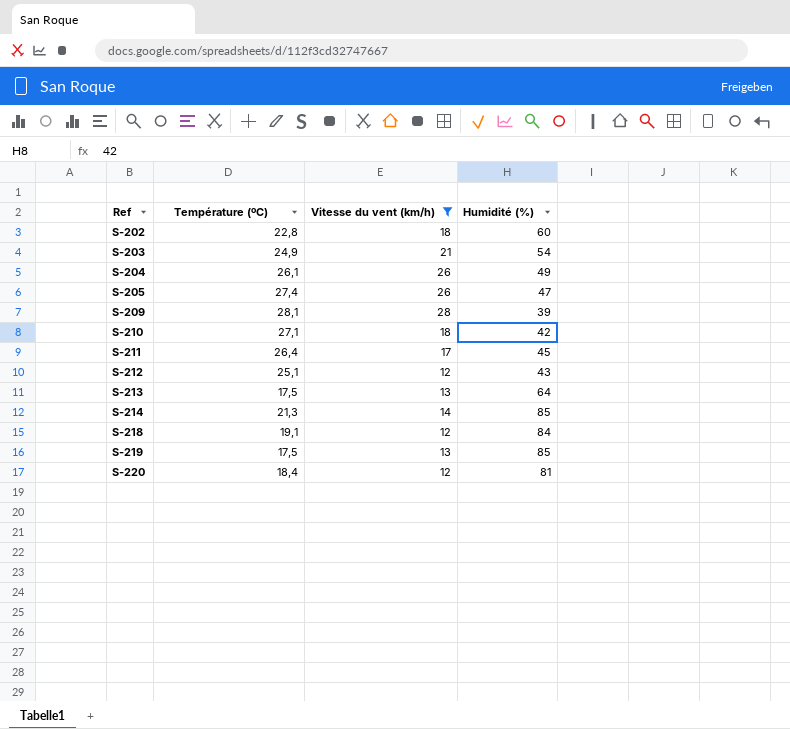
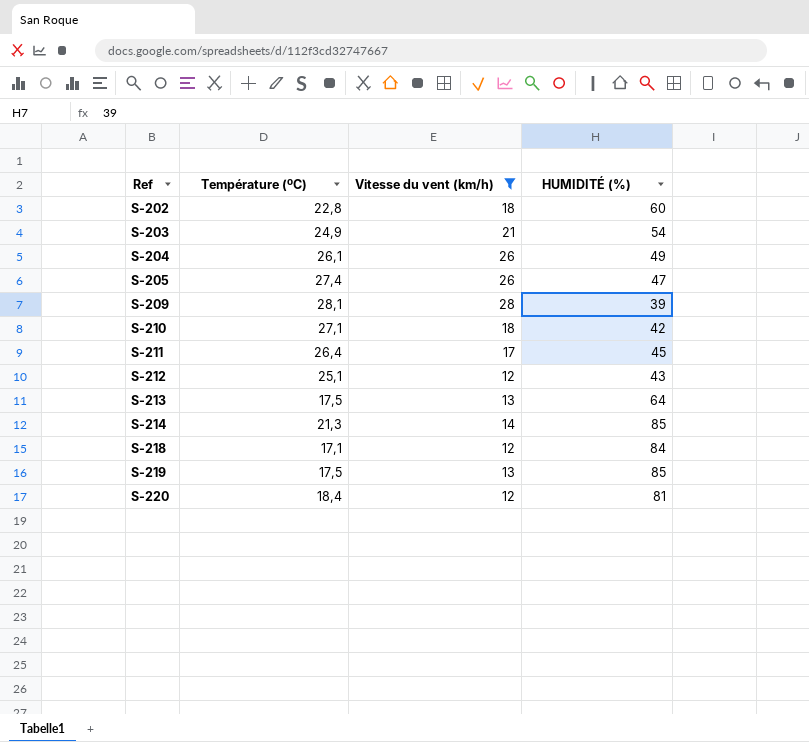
column name: Humidité (%) -> HUMIDITÉ (%)
S-218 | Température (ºC): 19,1 -> 17,1

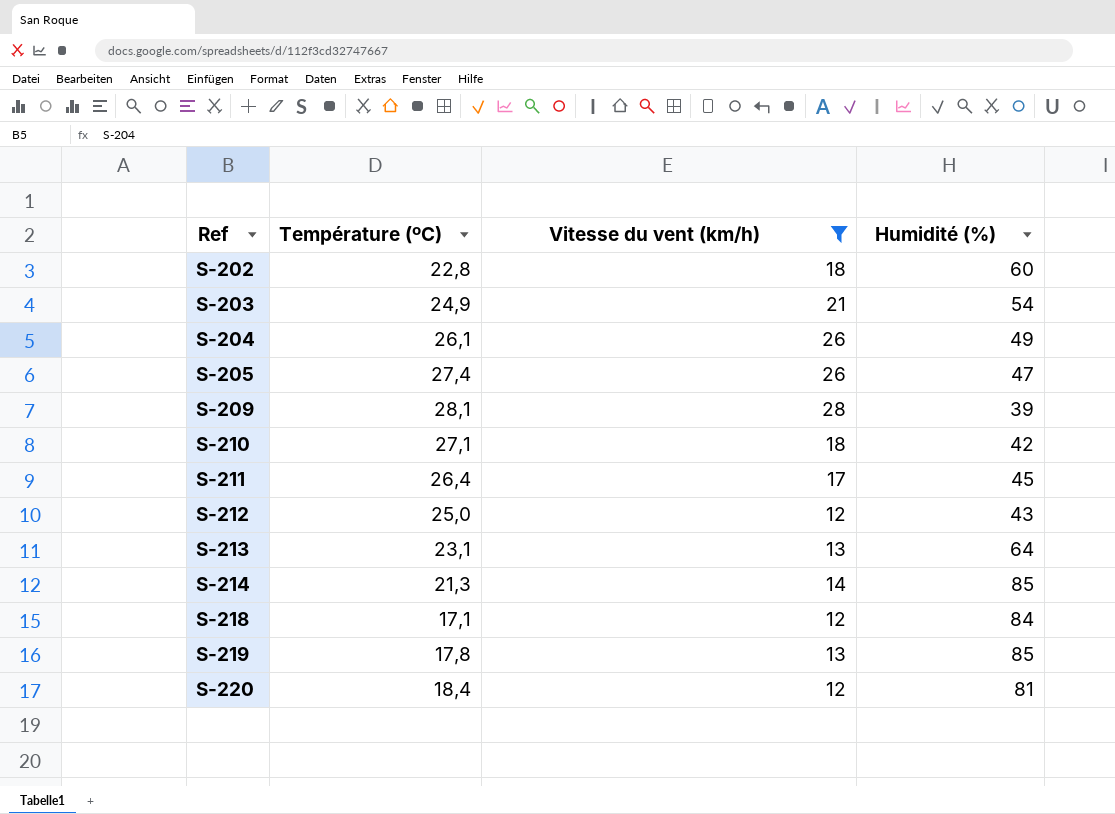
column name: HUMIDITÉ (%) -> Humidité (%)
S-212 | Température (ºC): 25,1 -> 25,0
S-213 | Température (ºC): 17,5 -> 23,1
S-219 | Température (ºC): 17,5 -> 17,8

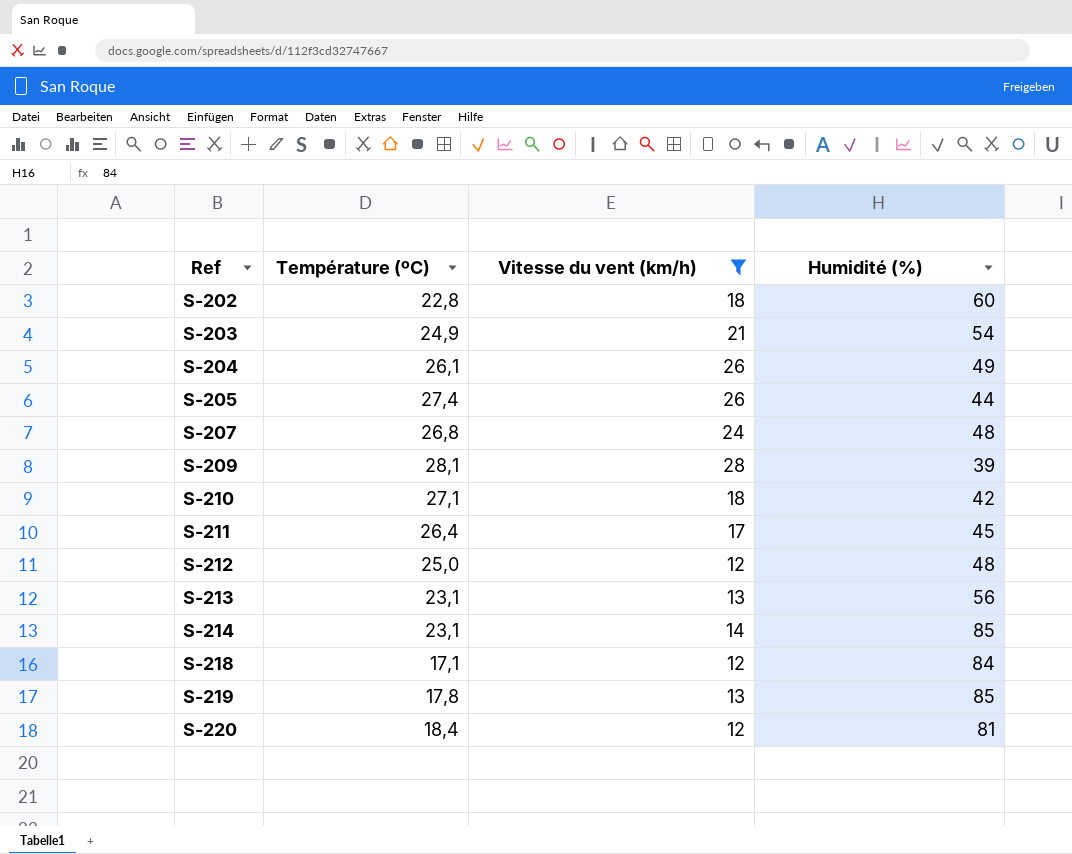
S-205 | Humidité (%): 47 -> 44
row S-207: none -> 26,8 | 24 | 48
S-212 | Humidité (%): 43 -> 48
S-213 | Humidité (%): 64 -> 56
S-214 | Température (ºC): 21,3 -> 23,1

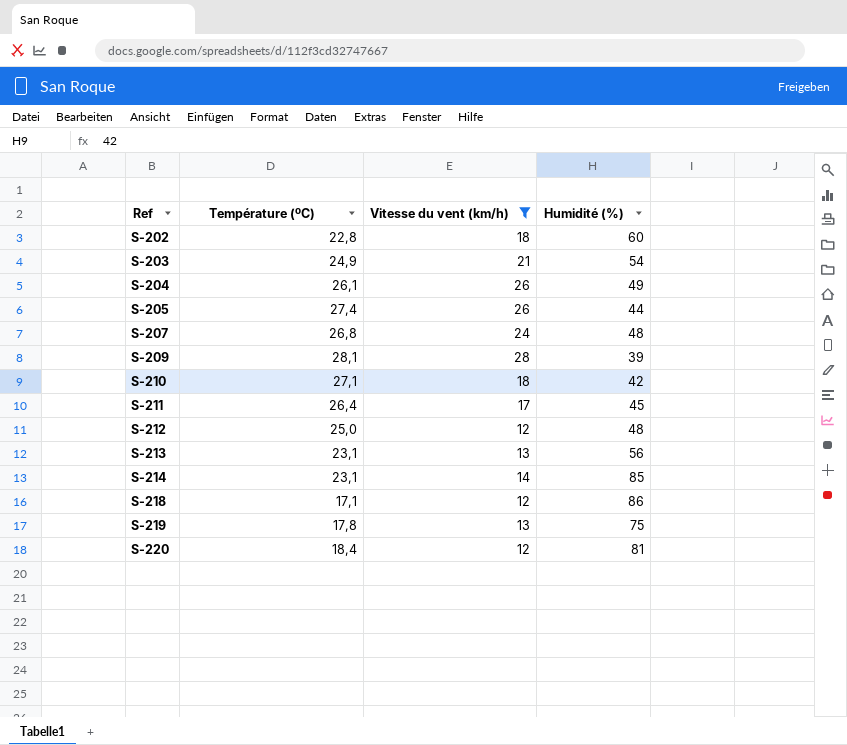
S-218 | Humidité (%): 84 -> 86
S-219 | Humidité (%): 85 -> 75

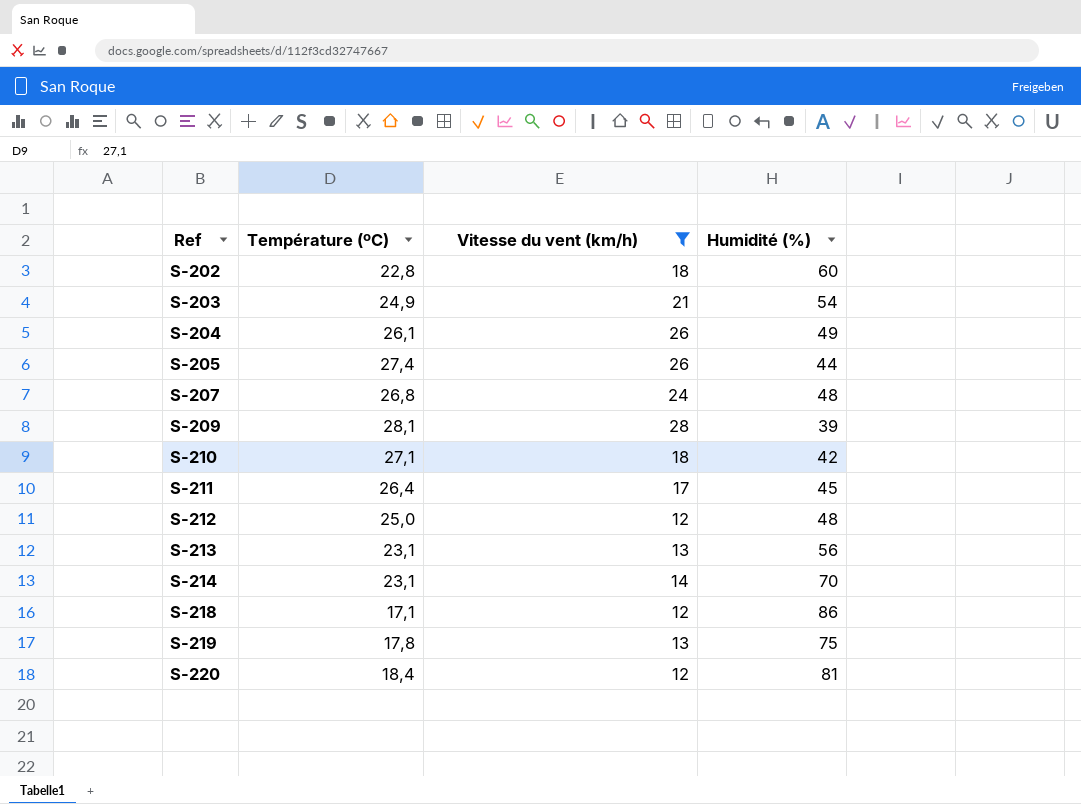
S-214 | Humidité (%): 85 -> 70

